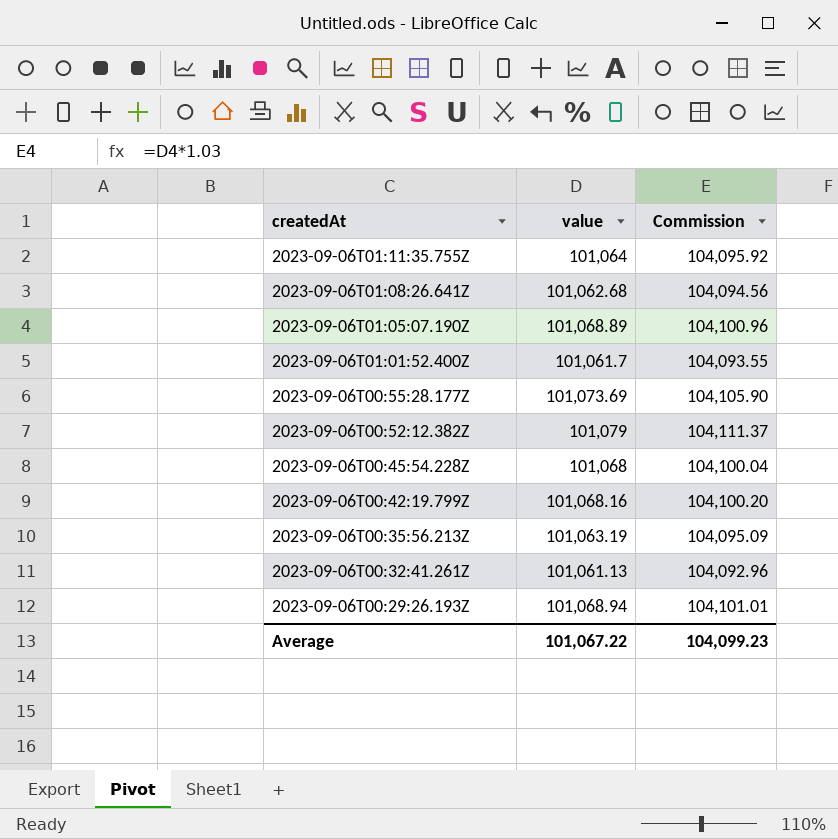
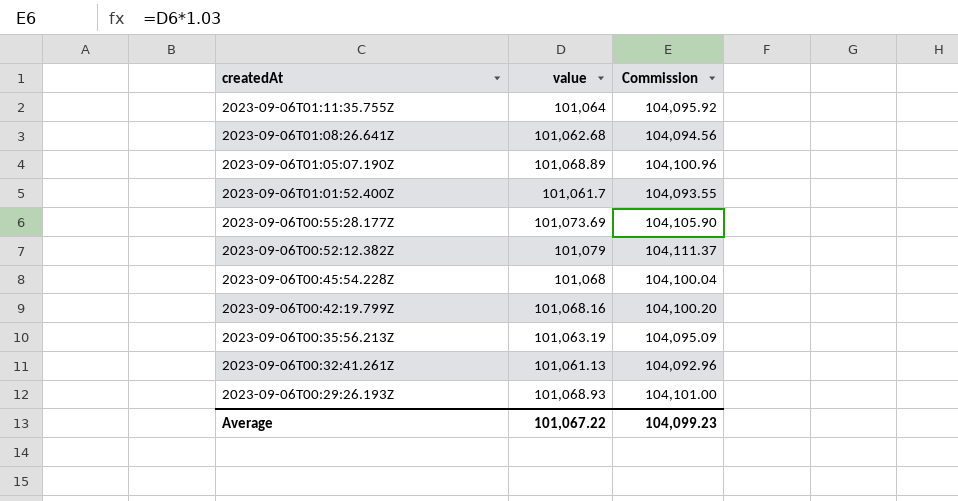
2023-09-06T00:29:26.193Z | value: 101,068.94 -> 101,068.93
2023-09-06T00:29:26.193Z | Commission: 104,101.01 -> 104,101.00

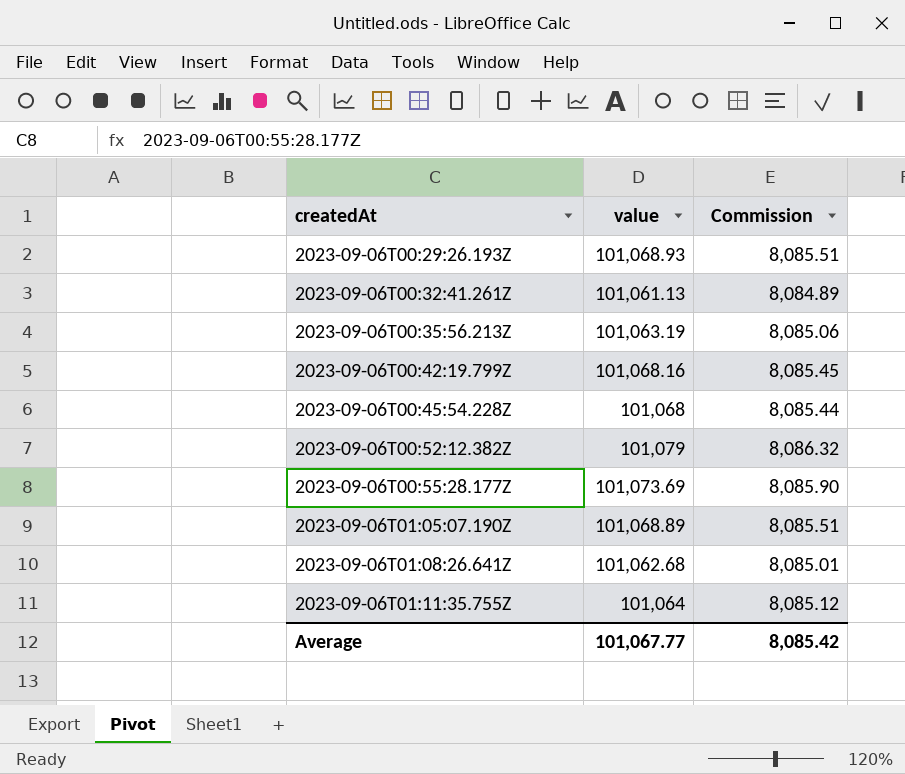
row order: createdAt descending -> createdAt ascending
column Commission | formula: [value] * 1.03 -> [value] * 0.08
row 2023-09-06T01:01:52.400Z: 101,061.7 | 104,093.55 -> none
Average | value: 101,067.22 -> 101,067.77
Average | Commission: 104,099.23 -> 8,085.42

